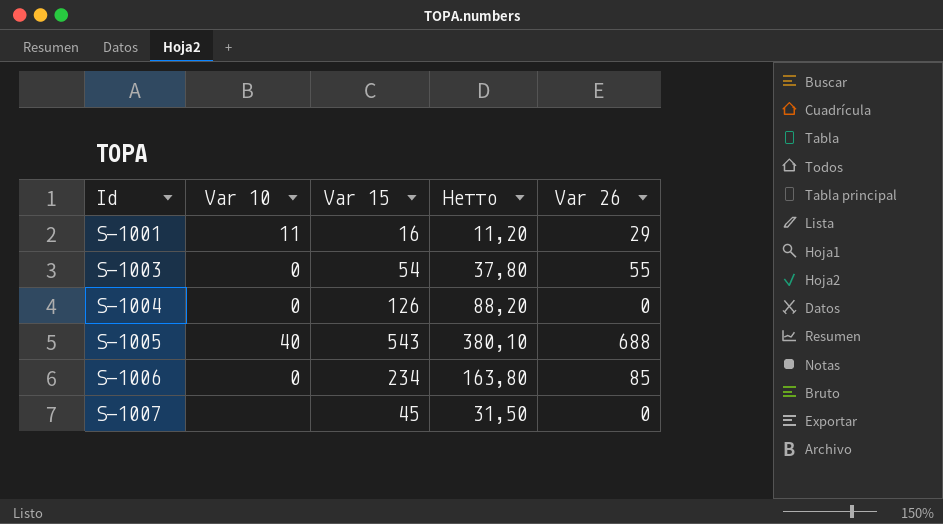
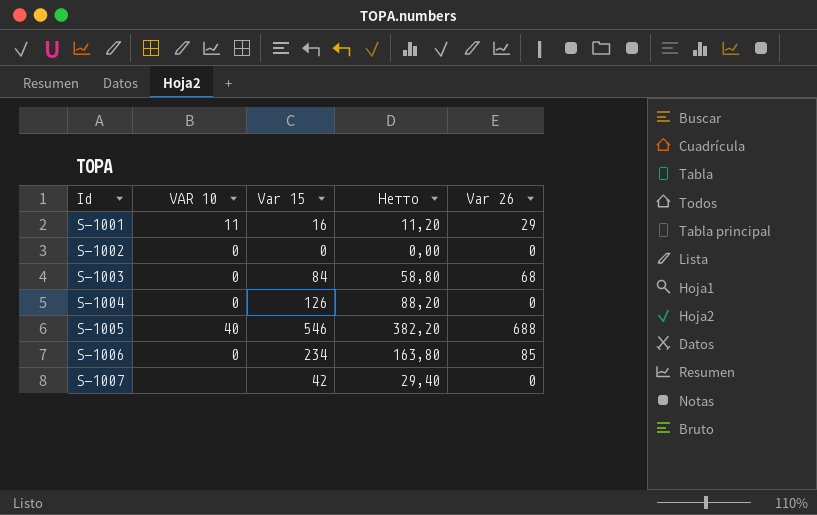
column name: Var 10 -> VAR 10
row S-1002: none -> 0 | 0 | 0,00 | 0
S-1003 | Var 15: 54 -> 84
S-1003 | Нетто: 37,80 -> 58,80
S-1003 | Var 26: 55 -> 68
S-1005 | Var 15: 543 -> 546
S-1005 | Нетто: 380,10 -> 382,20
S-1007 | Var 15: 45 -> 42
S-1007 | Нетто: 31,50 -> 29,40

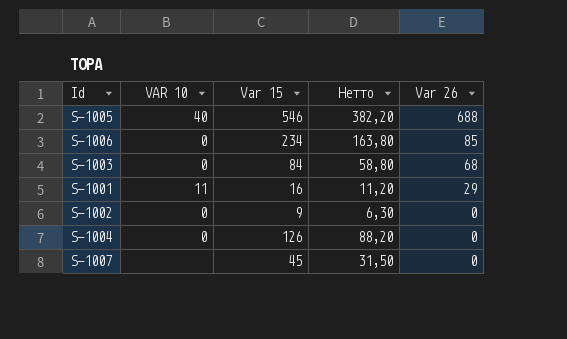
row order: Id ascending -> Var 26 descending
S-1002 | Var 15: 0 -> 9
S-1002 | Нетто: 0,00 -> 6,30
S-1007 | Var 15: 42 -> 45
S-1007 | Нетто: 29,40 -> 31,50

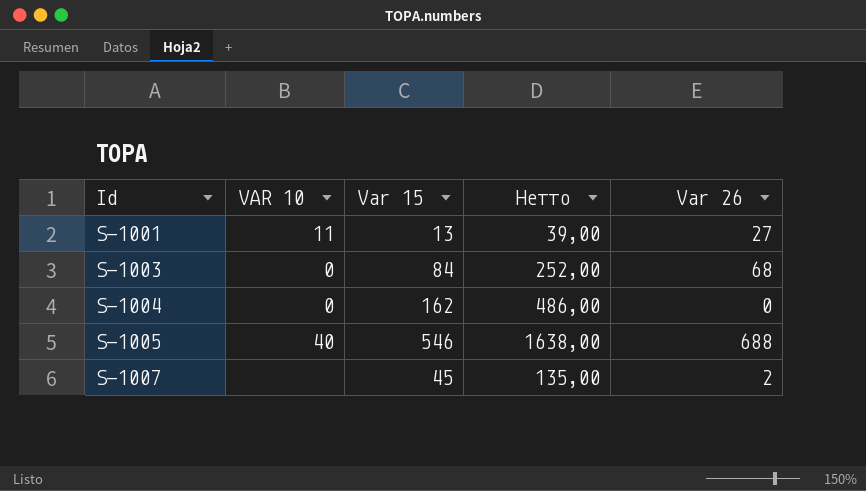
row order: Var 26 descending -> Id ascending
column Нетто | formula: [Var 15] * 0,7 -> [Var 15] * 3
row S-1006: 0 | 234 | 163,80 | 85 -> none
row S-1002: 0 | 9 | 6,30 | 0 -> none
S-1001 | Var 15: 16 -> 13
S-1001 | Var 26: 29 -> 27
S-1004 | Var 15: 126 -> 162
S-1007 | Var 26: 0 -> 2

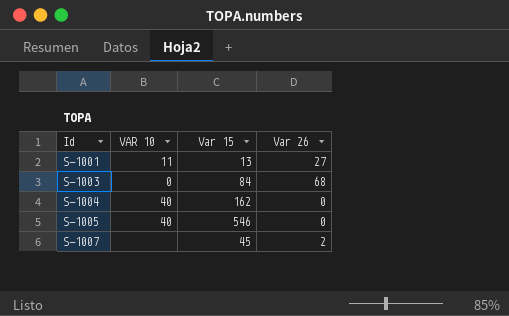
column Нетто | formula: [Var 15] * 3 -> none
S-1004 | VAR 10: 0 -> 40
S-1005 | Var 26: 688 -> 0

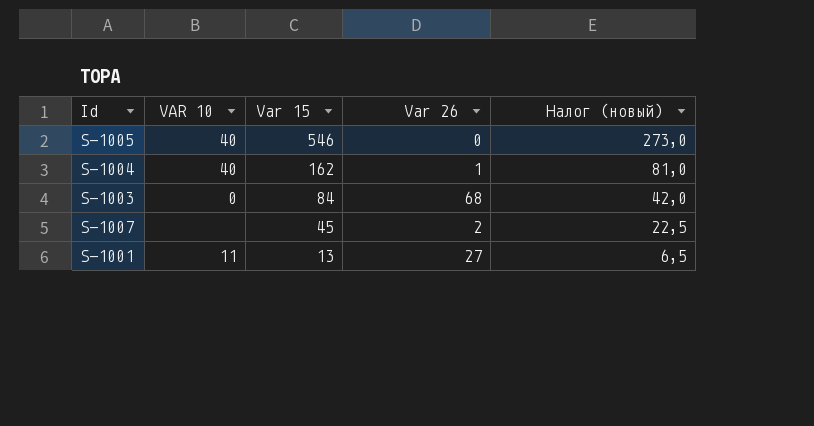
row order: Id ascending -> Var 15 descending
column Налог (новый) | formula: none -> [Var 15] * 0,5
S-1004 | Var 26: 0 -> 1

